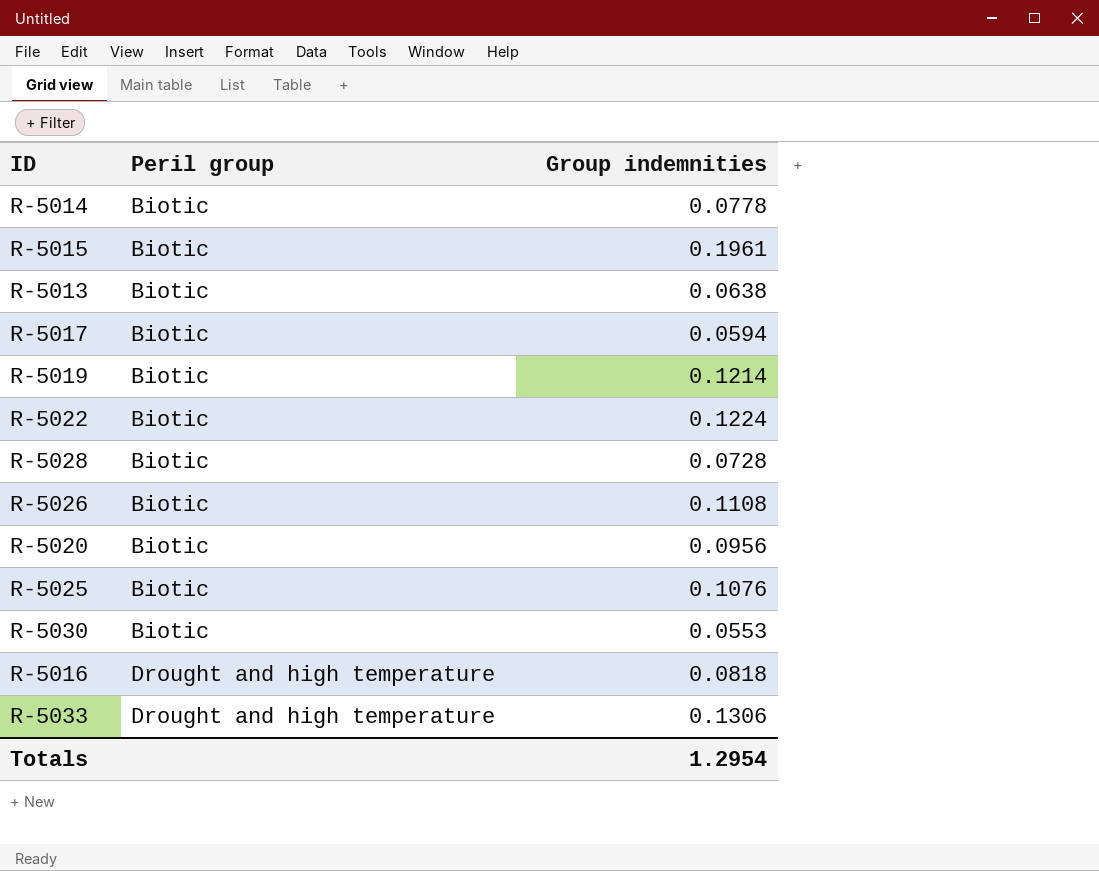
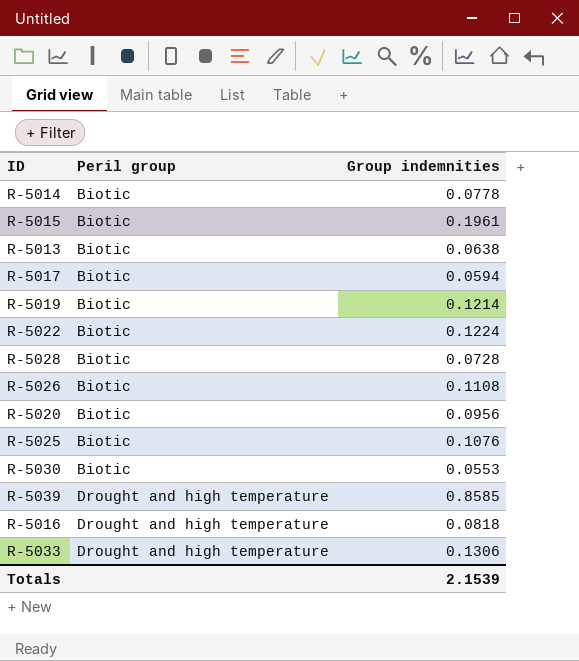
row R-5039: none -> Drought and high temperature | 0.8585
Totals | Group indemnities: 1.2954 -> 2.1539

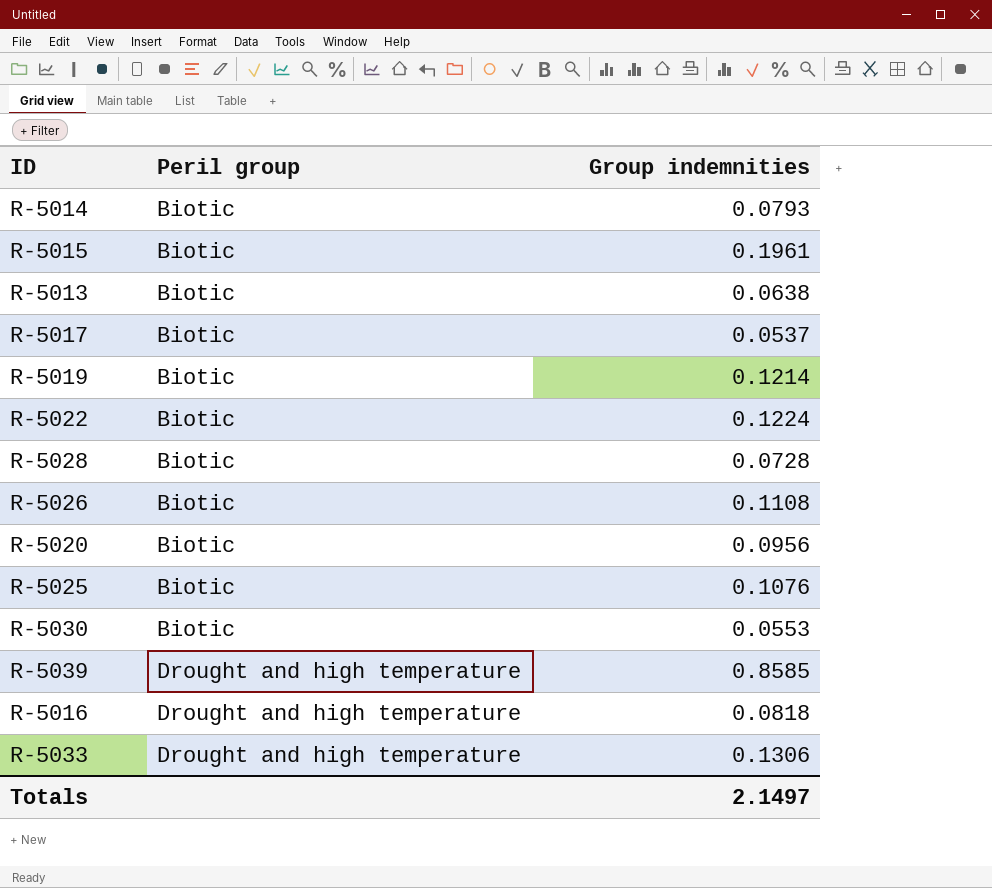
R-5014 | Group indemnities: 0.0778 -> 0.0793
R-5017 | Group indemnities: 0.0594 -> 0.0537
Totals | Group indemnities: 2.1539 -> 2.1497

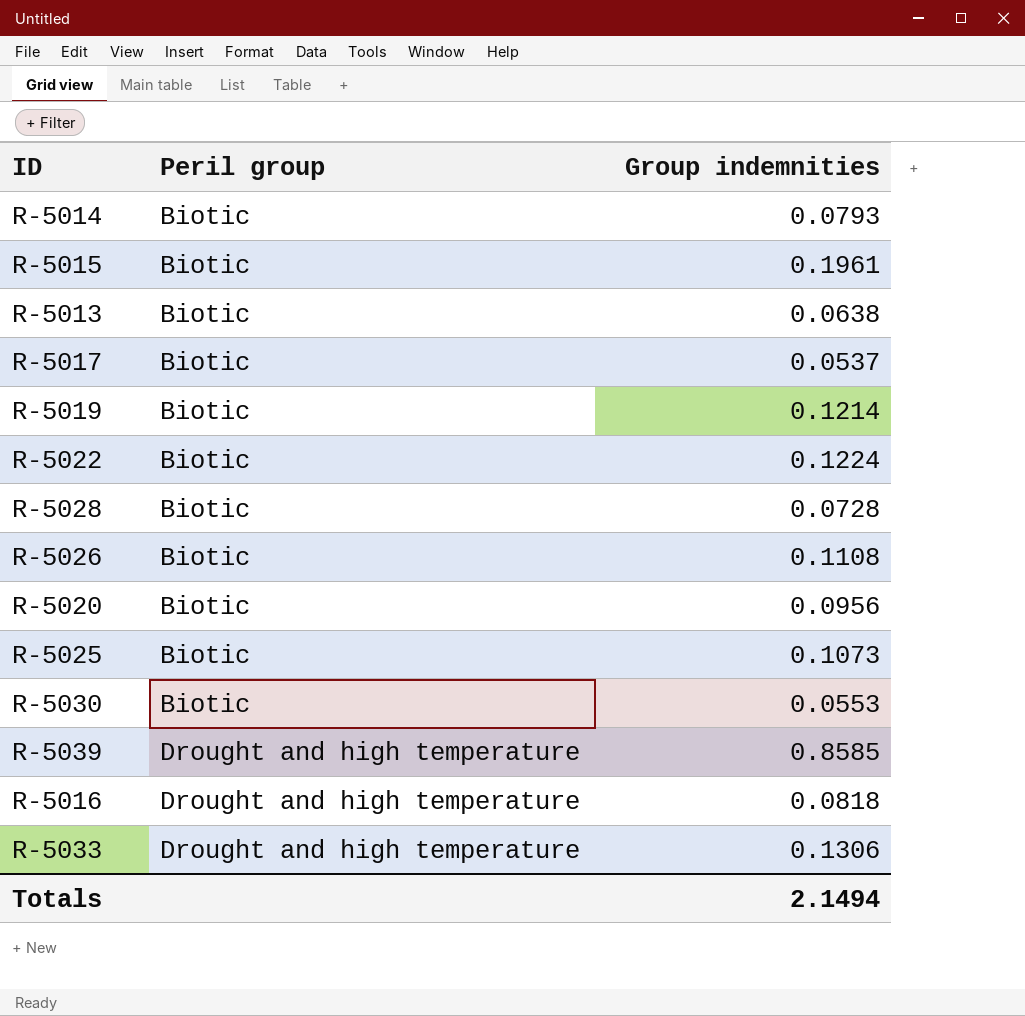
R-5025 | Group indemnities: 0.1076 -> 0.1073
Totals | Group indemnities: 2.1497 -> 2.1494

